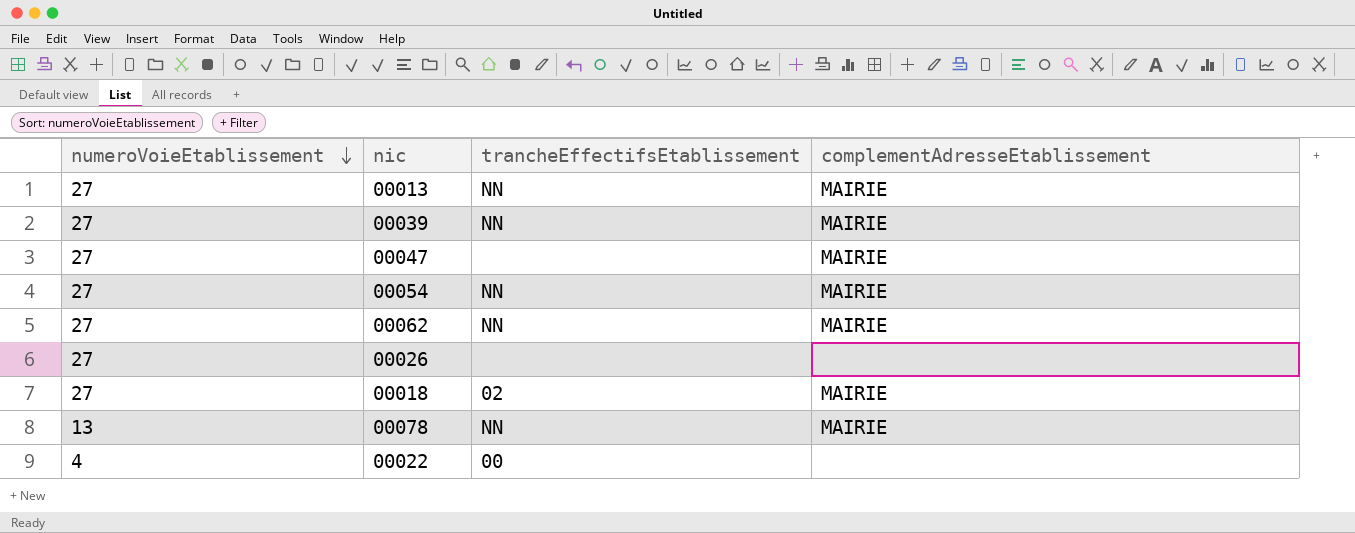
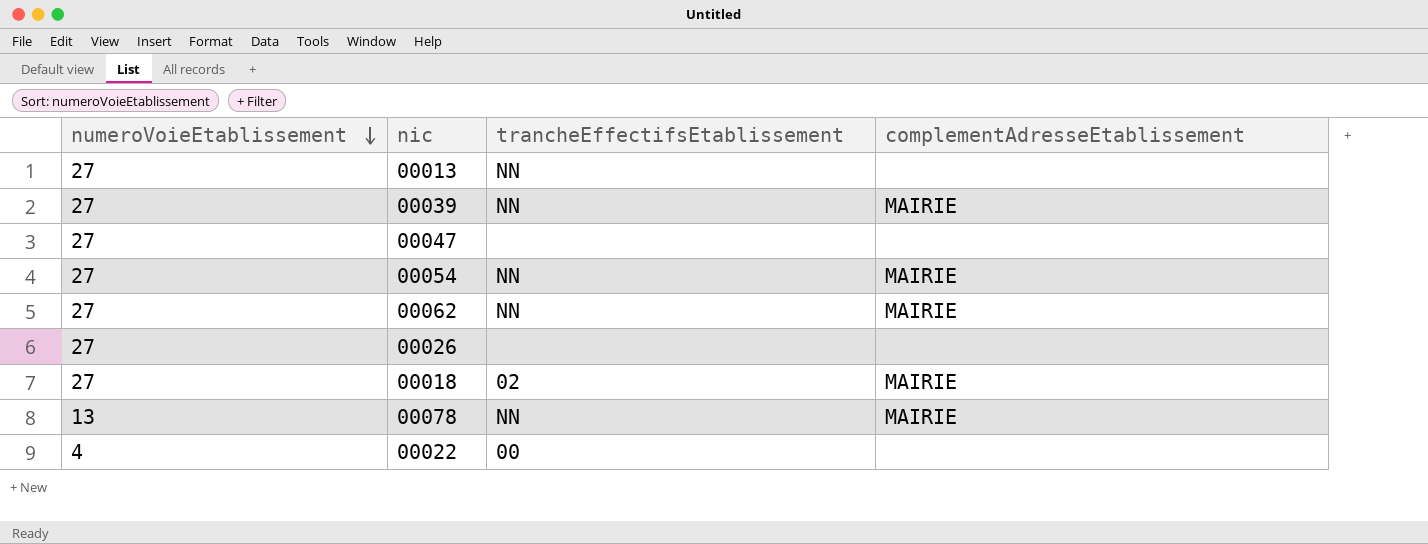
00013 | complementAdresseEtablissement: MAIRIE -> none
00047 | complementAdresseEtablissement: MAIRIE -> none

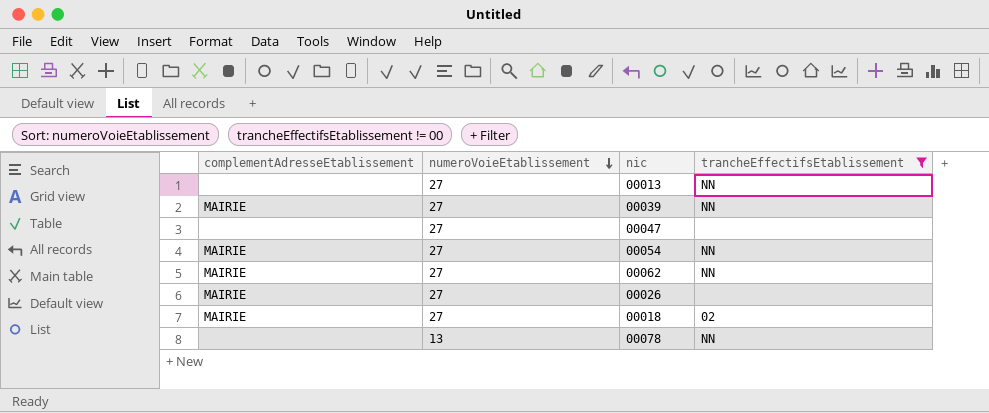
filter: none -> trancheEffectifsEtablissement != 00
column complementAdresseEtablissement | position: 4 -> 1
00026 | complementAdresseEtablissement: none -> MAIRIE
00078 | complementAdresseEtablissement: MAIRIE -> none

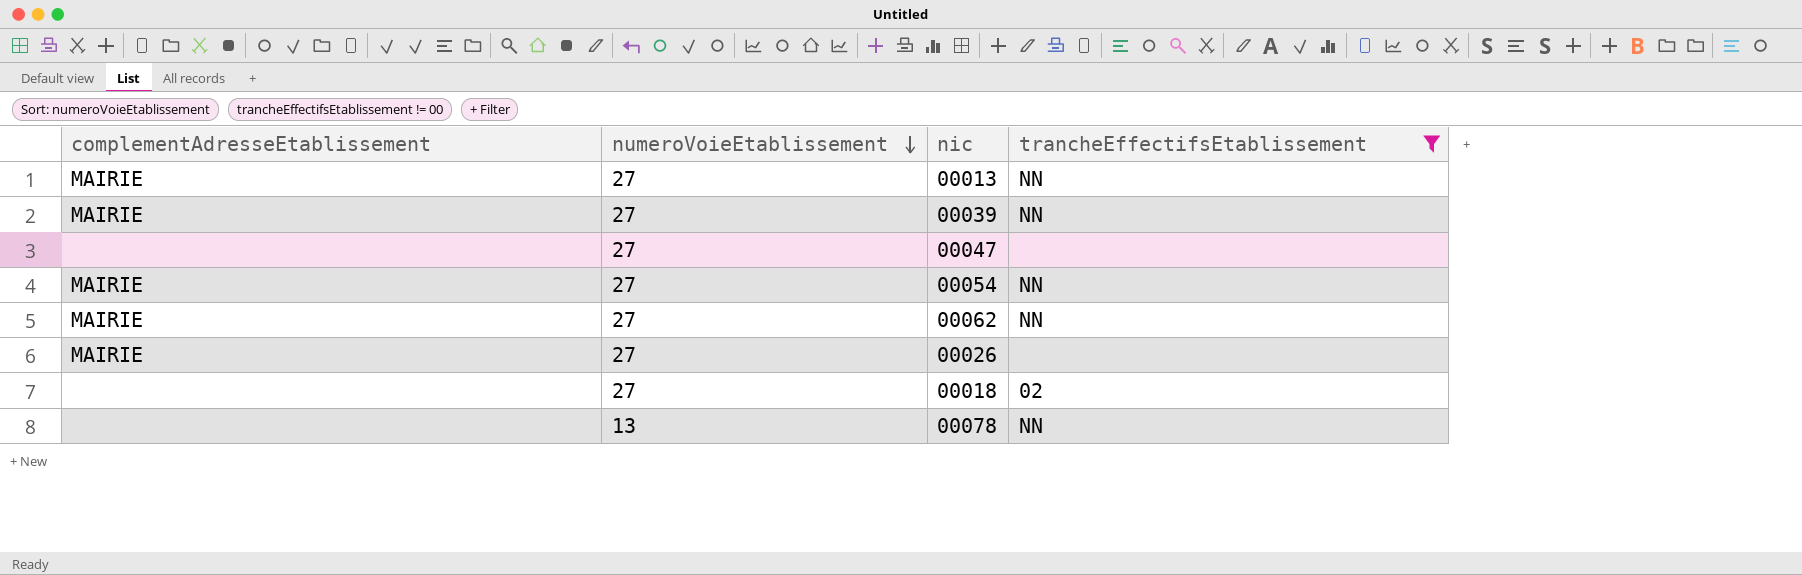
00013 | complementAdresseEtablissement: none -> MAIRIE
00018 | complementAdresseEtablissement: MAIRIE -> none

